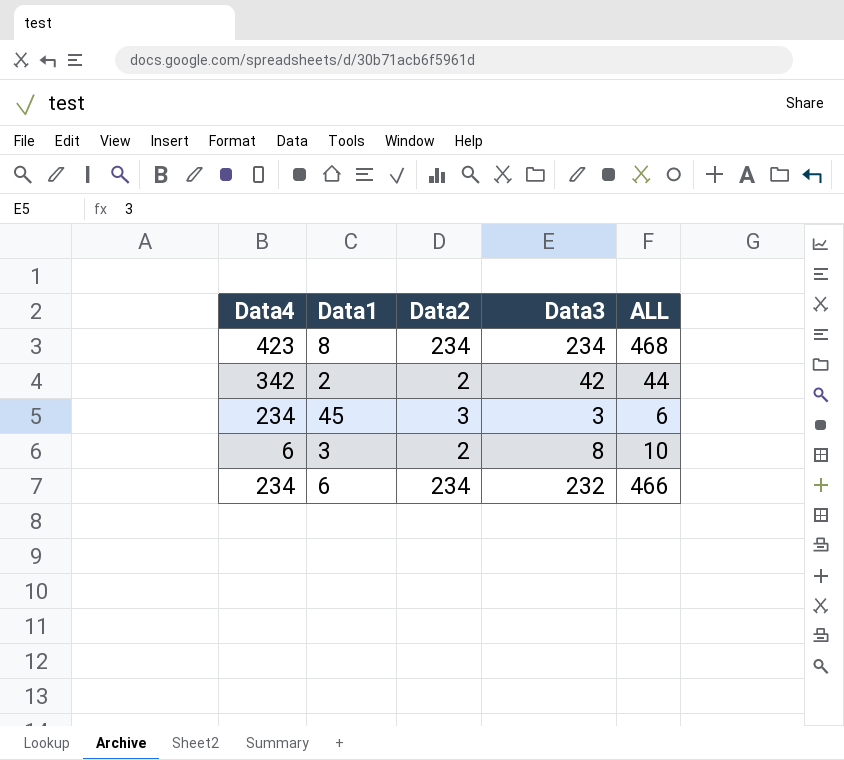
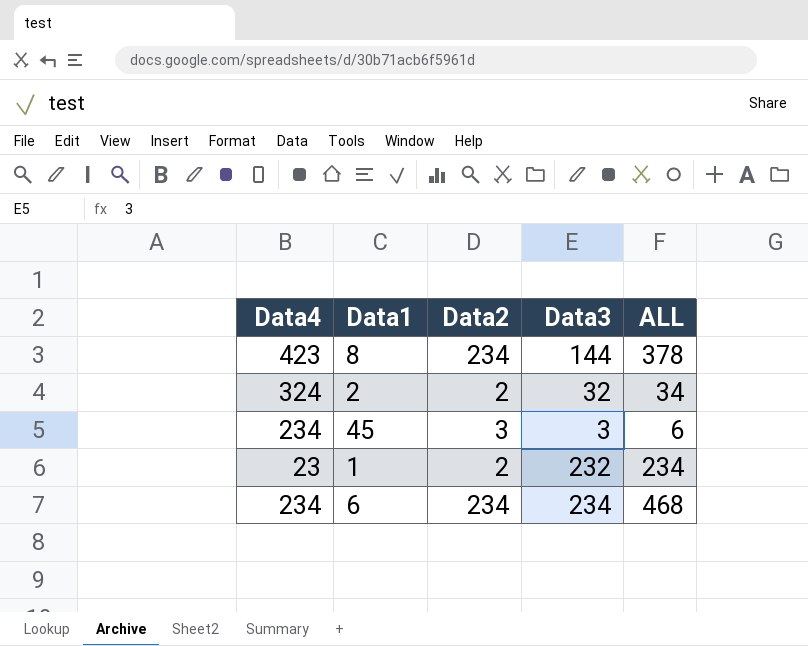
row 3: 6 | 2 | 8 | 10 -> none
8 | Data3: 234 -> 144
8 | ALL: 468 -> 378
2 | Data4: 342 -> 324
2 | Data3: 42 -> 32
2 | ALL: 44 -> 34
row 1: none -> 23 | 2 | 232 | 234
6 | Data3: 232 -> 234
6 | ALL: 466 -> 468

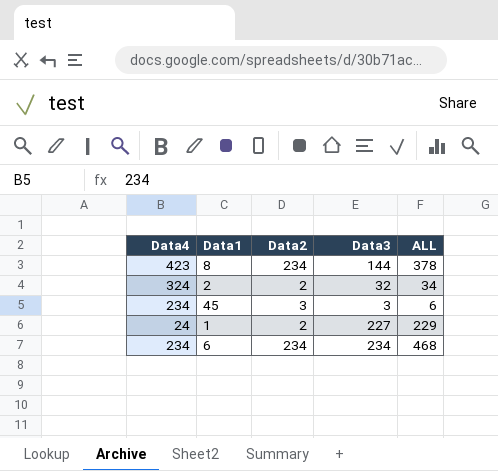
1 | Data4: 23 -> 24
1 | Data3: 232 -> 227
1 | ALL: 234 -> 229

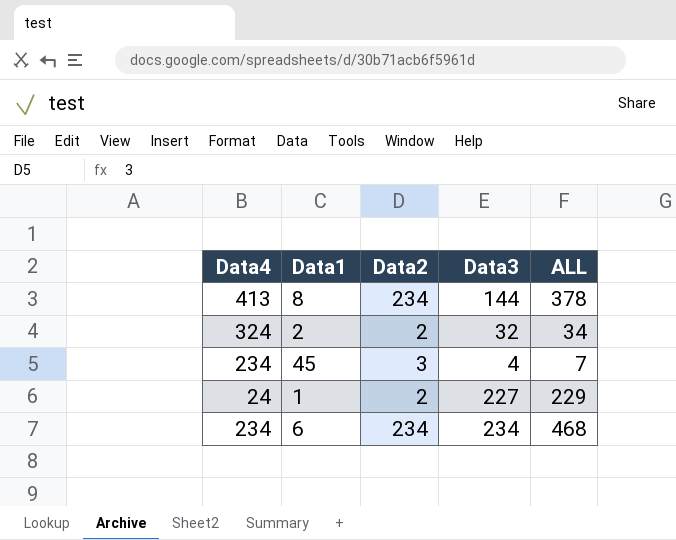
8 | Data4: 423 -> 413
45 | Data3: 3 -> 4
45 | ALL: 6 -> 7

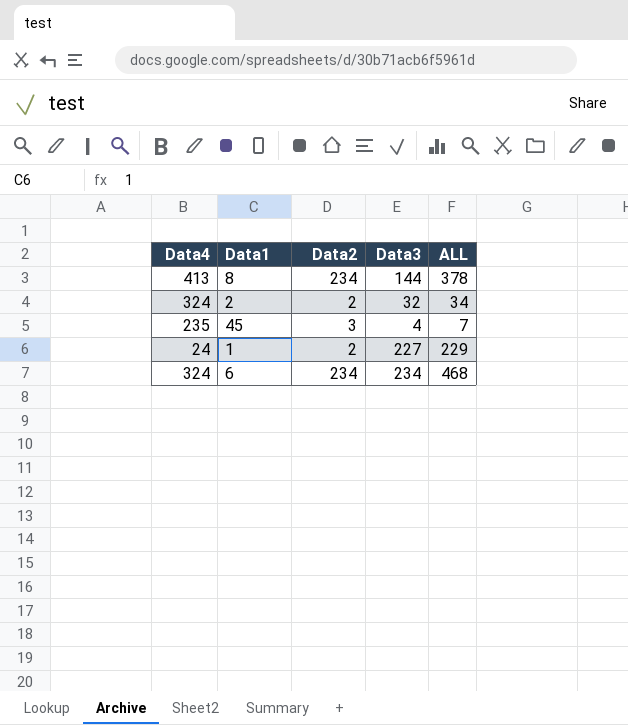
45 | Data4: 234 -> 235
6 | Data4: 234 -> 324

